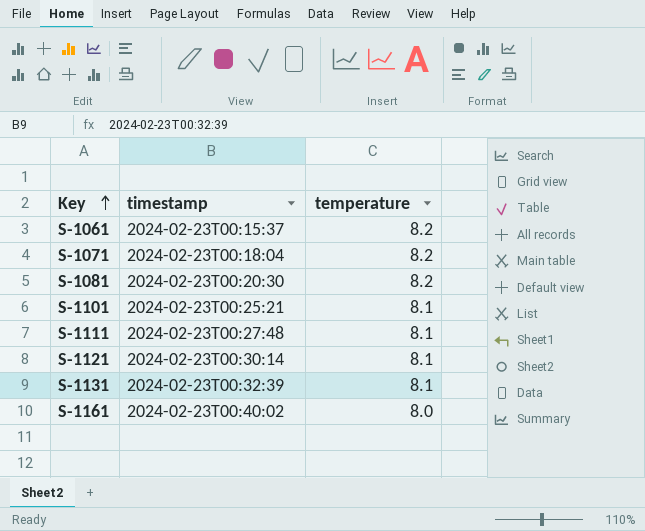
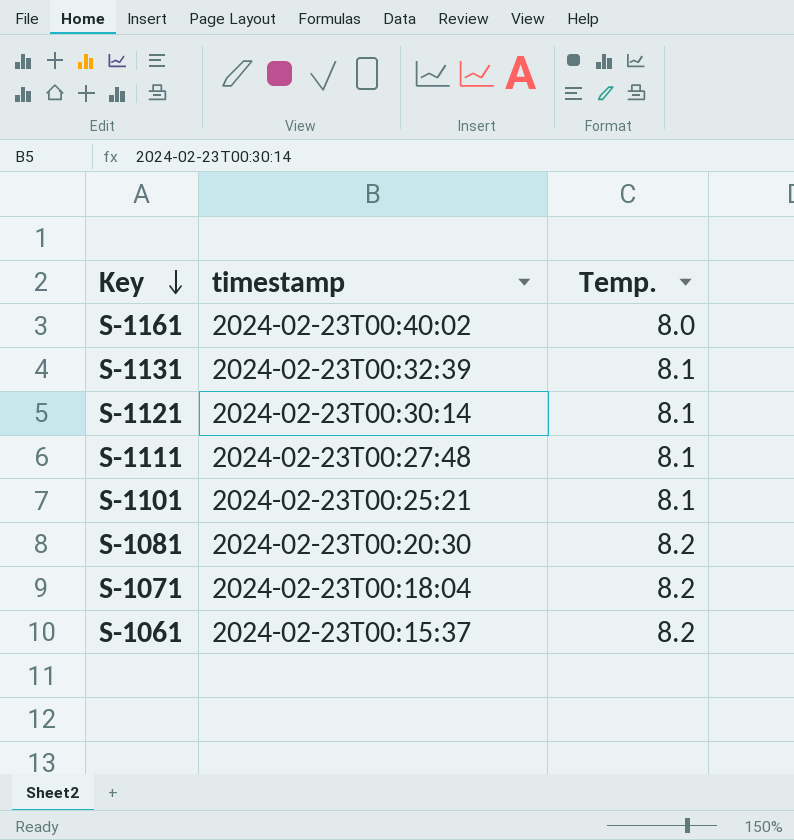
row order: Key ascending -> Key descending
column name: temperature -> Temp.

